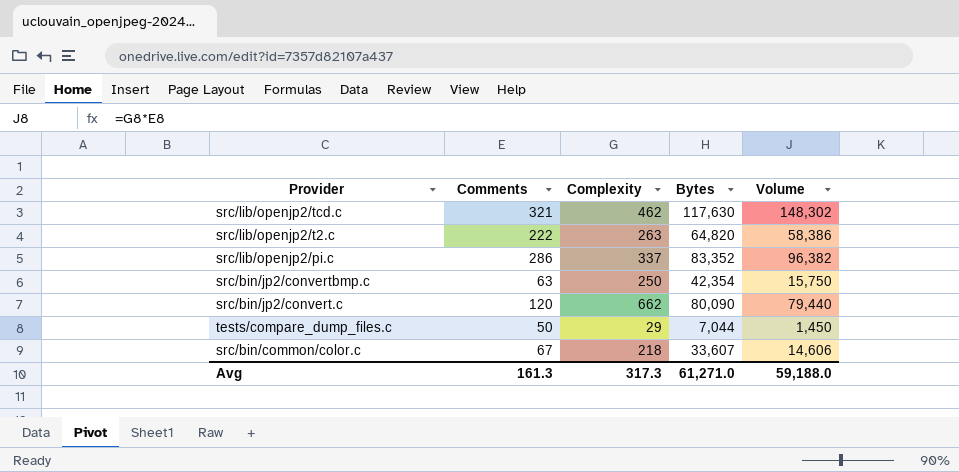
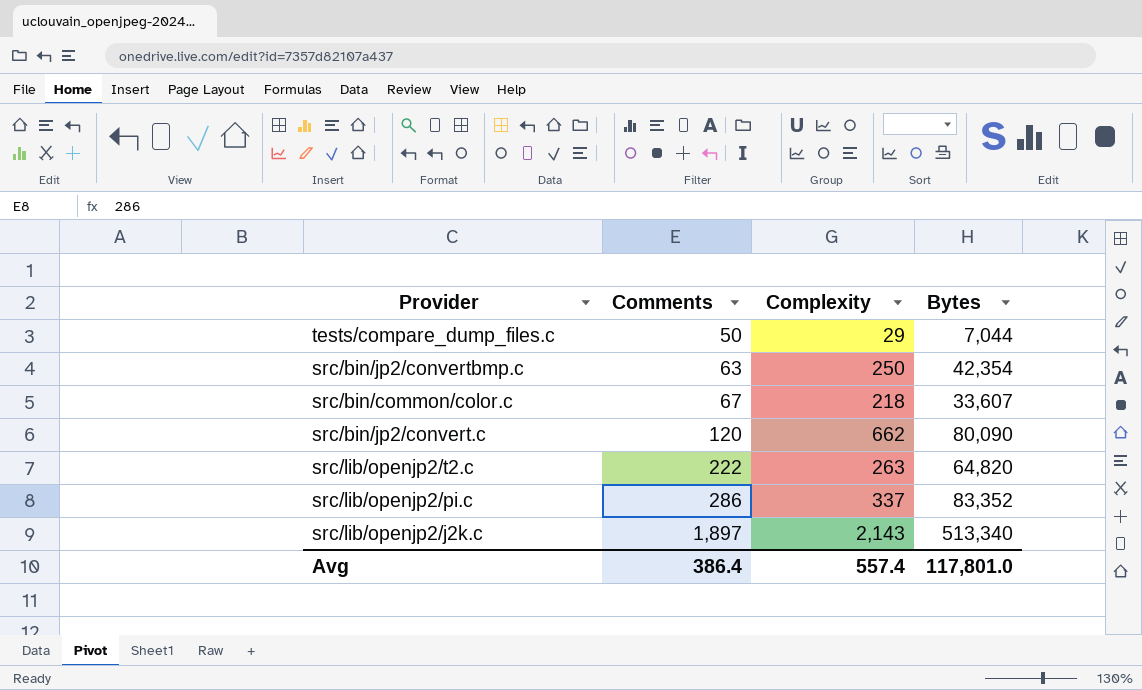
row order: none -> Comments ascending
column Volume | formula: [Comments] * [Complexity] -> none
row src/lib/openjp2/tcd.c: 321 | 462 | 117,630 | 148,302 -> none
row src/lib/openjp2/j2k.c: none -> 1,897 | 2,143 | 513,340
Avg | Comments: 161.3 -> 386.4
Avg | Complexity: 317.3 -> 557.4
Avg | Bytes: 61,271.0 -> 117,801.0

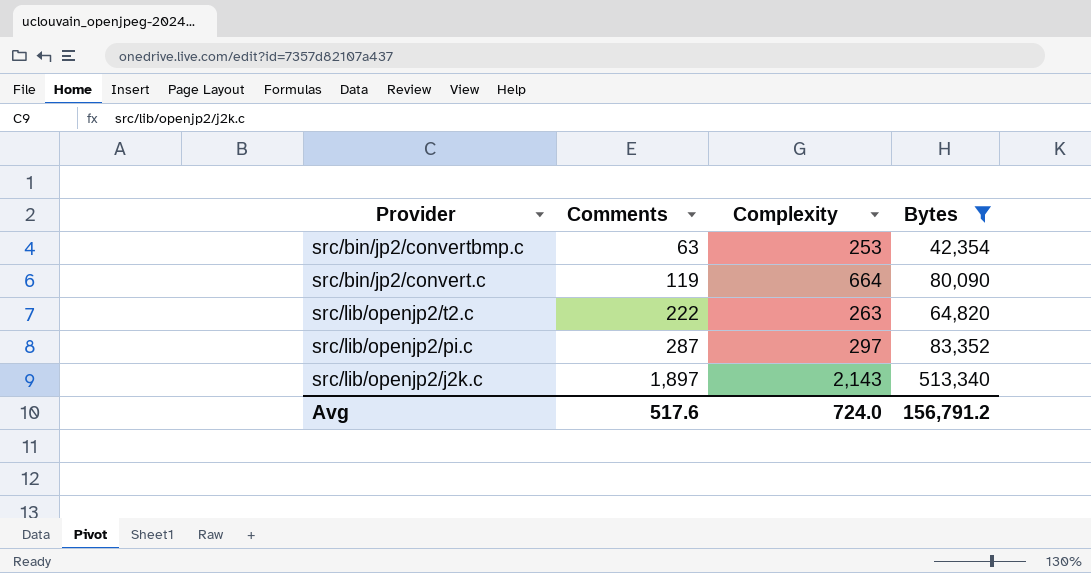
filter: none -> Bytes >= 42,354
src/bin/jp2/convertbmp.c | Complexity: 250 -> 253
src/bin/jp2/convert.c | Comments: 120 -> 119
src/bin/jp2/convert.c | Complexity: 662 -> 664
src/lib/openjp2/pi.c | Comments: 286 -> 287
src/lib/openjp2/pi.c | Complexity: 337 -> 297
Avg | Comments: 386.4 -> 517.6
Avg | Complexity: 557.4 -> 724.0
Avg | Bytes: 117,801.0 -> 156,791.2

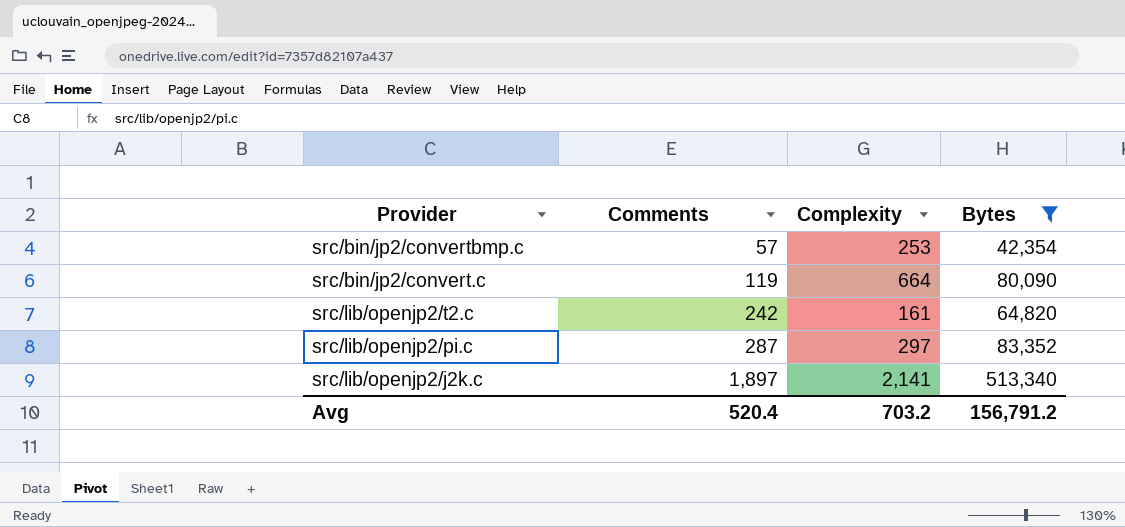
src/bin/jp2/convertbmp.c | Comments: 63 -> 57
src/lib/openjp2/t2.c | Comments: 222 -> 242
src/lib/openjp2/t2.c | Complexity: 263 -> 161
src/lib/openjp2/j2k.c | Complexity: 2,143 -> 2,141
Avg | Comments: 517.6 -> 520.4
Avg | Complexity: 724.0 -> 703.2

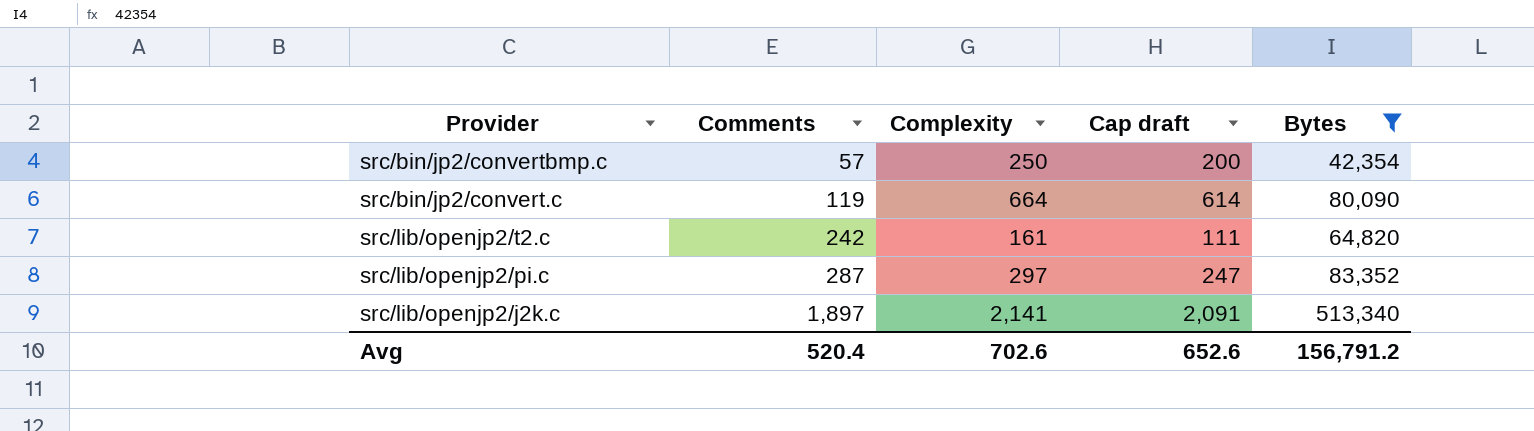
column Cap draft | formula: none -> [Complexity] - 50
src/bin/jp2/convertbmp.c | Complexity: 253 -> 250
Avg | Complexity: 703.2 -> 702.6

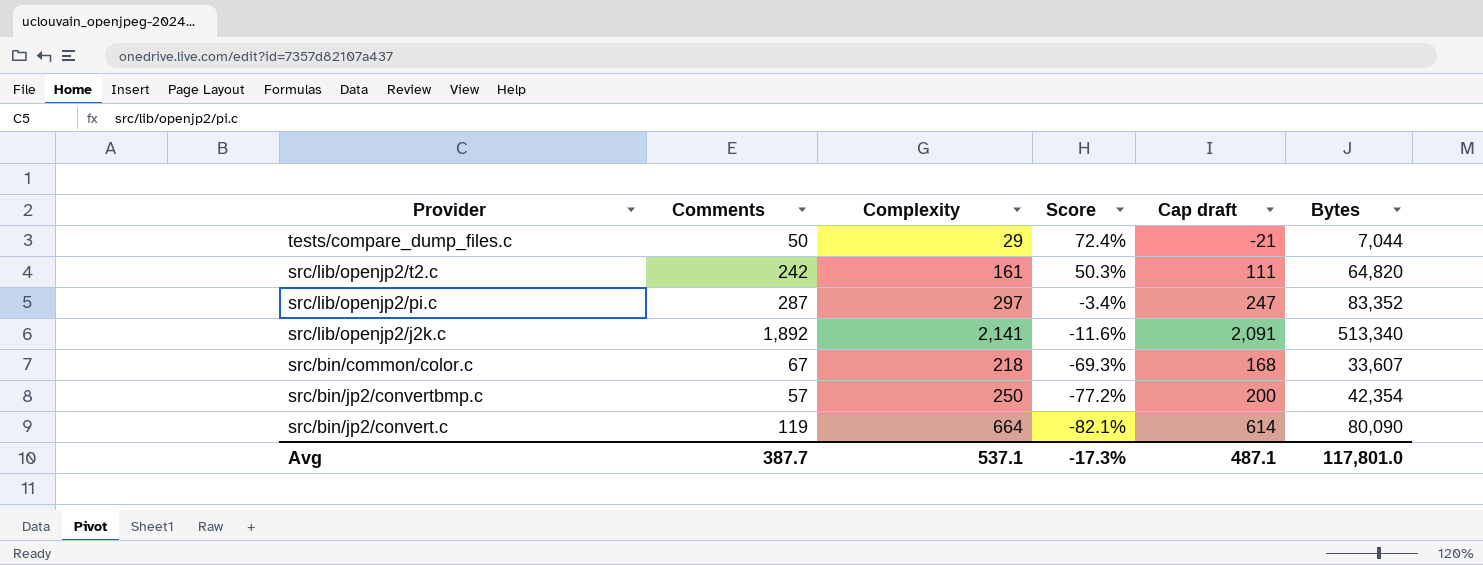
filter: Bytes >= 42,354 -> none
row order: Comments ascending -> Score descending
column Score | formula: none -> ([Comments] - [Complexity]) / [Complexity]
src/lib/openjp2/j2k.c | Comments: 1,897 -> 1,892
Avg | Comments: 520.4 -> 387.7
Avg | Complexity: 702.6 -> 537.1
Avg | Cap draft: 652.6 -> 487.1
Avg | Bytes: 156,791.2 -> 117,801.0

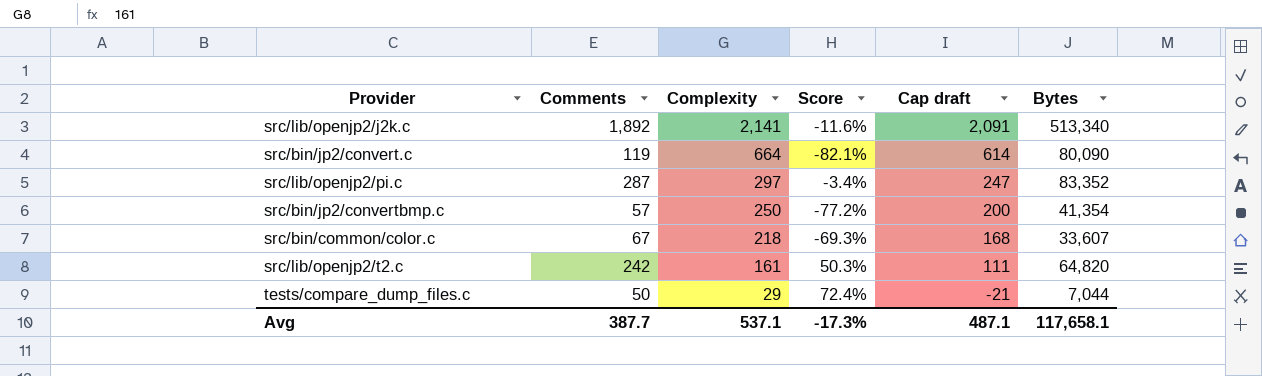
row order: Score descending -> Complexity descending
src/bin/jp2/convertbmp.c | Bytes: 42,354 -> 41,354
Avg | Bytes: 117,801.0 -> 117,658.1

